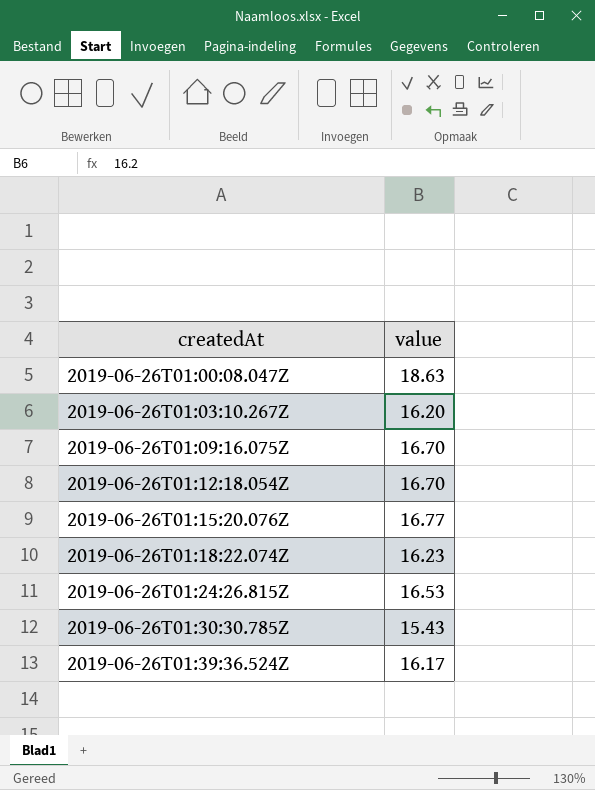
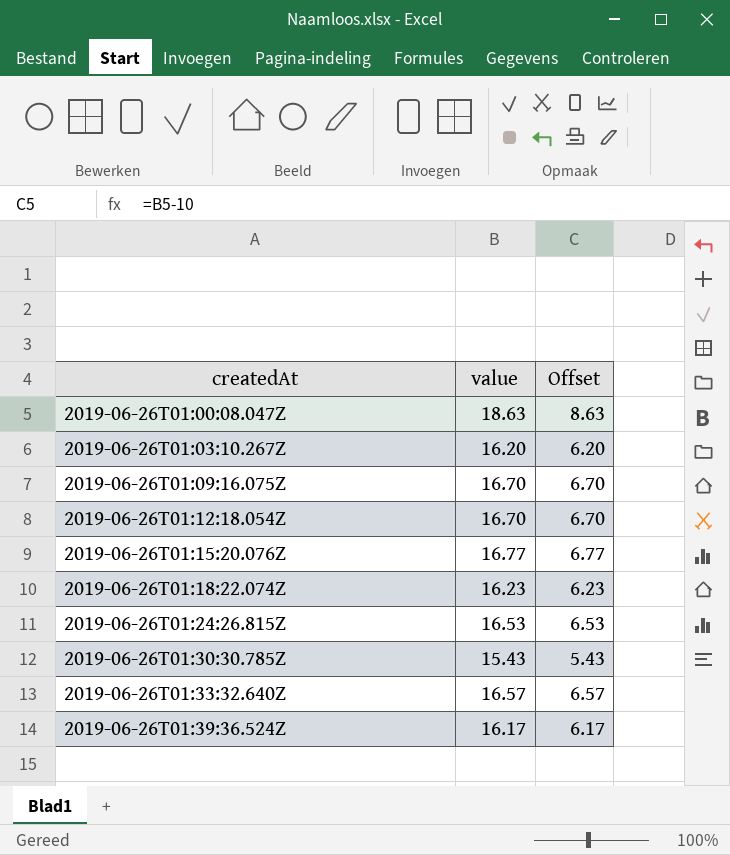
column Offset | formula: none -> [value] - 10
row 2019-06-26T01:33:32.640Z: none -> 16.57 | 6.57

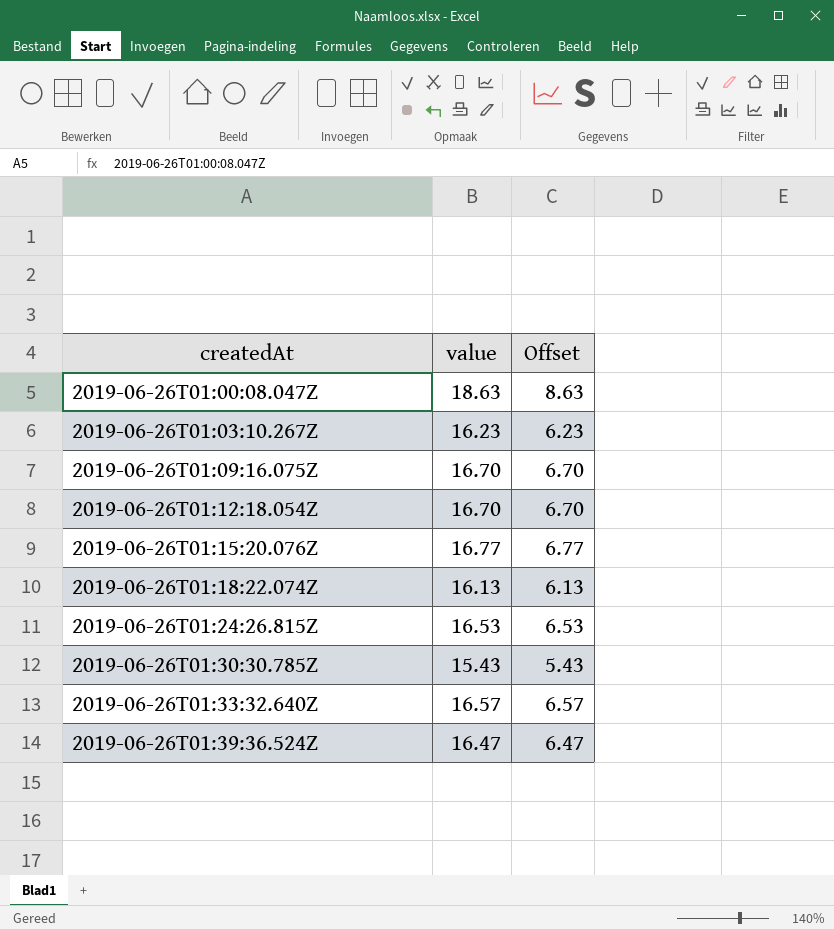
2019-06-26T01:03:10.267Z | value: 16.20 -> 16.23
2019-06-26T01:03:10.267Z | Offset: 6.20 -> 6.23
2019-06-26T01:18:22.074Z | value: 16.23 -> 16.13
2019-06-26T01:18:22.074Z | Offset: 6.23 -> 6.13
2019-06-26T01:39:36.524Z | value: 16.17 -> 16.47
2019-06-26T01:39:36.524Z | Offset: 6.17 -> 6.47

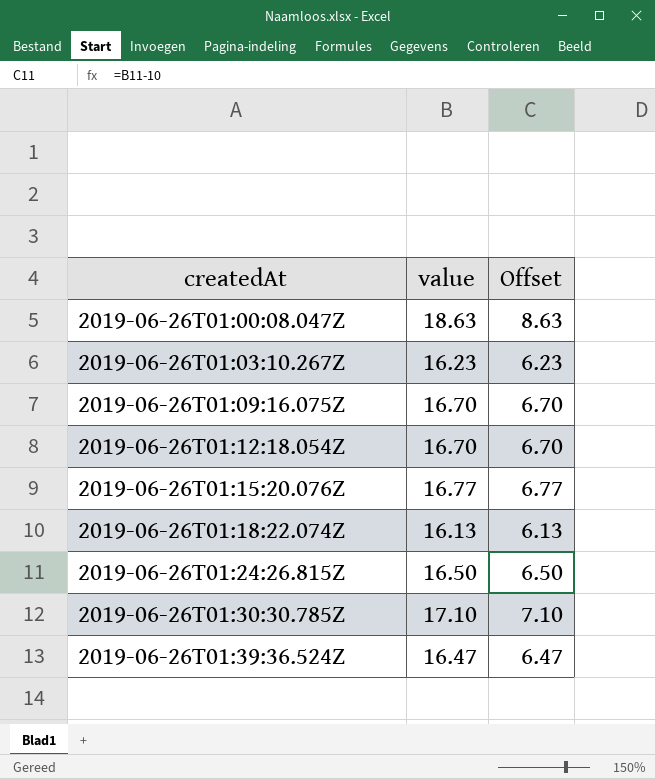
row 2019-06-26T01:33:32.640Z: 16.57 | 6.57 -> none
2019-06-26T01:24:26.815Z | value: 16.53 -> 16.50
2019-06-26T01:24:26.815Z | Offset: 6.53 -> 6.50
2019-06-26T01:30:30.785Z | value: 15.43 -> 17.10
2019-06-26T01:30:30.785Z | Offset: 5.43 -> 7.10

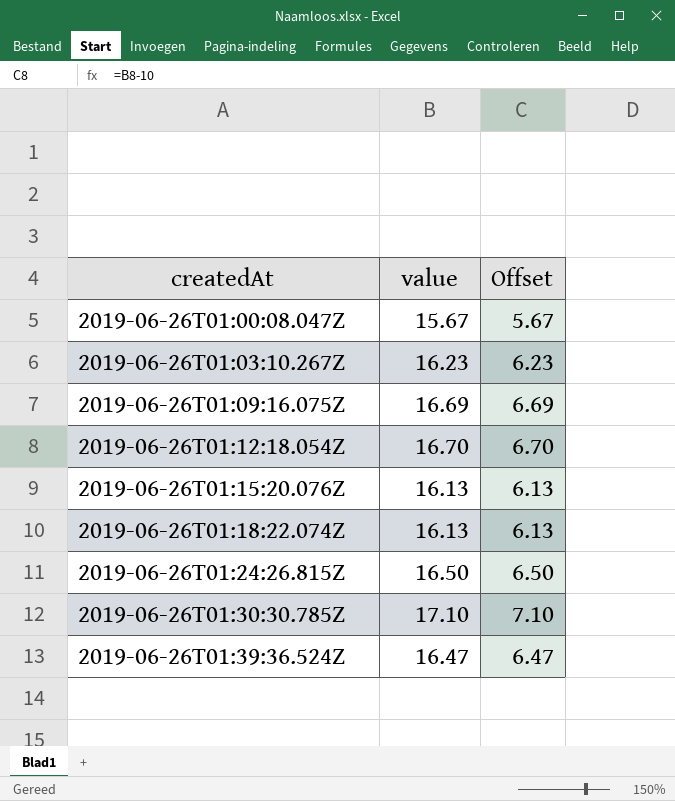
2019-06-26T01:00:08.047Z | value: 18.63 -> 15.67
2019-06-26T01:00:08.047Z | Offset: 8.63 -> 5.67
2019-06-26T01:09:16.075Z | value: 16.70 -> 16.69
2019-06-26T01:09:16.075Z | Offset: 6.70 -> 6.69
2019-06-26T01:15:20.076Z | value: 16.77 -> 16.13
2019-06-26T01:15:20.076Z | Offset: 6.77 -> 6.13

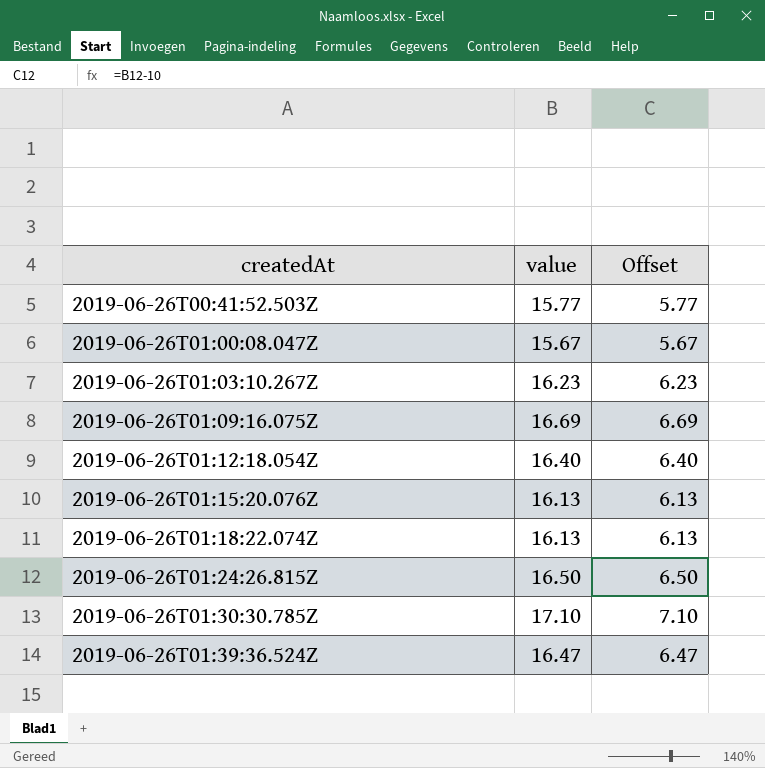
row 2019-06-26T00:41:52.503Z: none -> 15.77 | 5.77
2019-06-26T01:12:18.054Z | value: 16.70 -> 16.40
2019-06-26T01:12:18.054Z | Offset: 6.70 -> 6.40

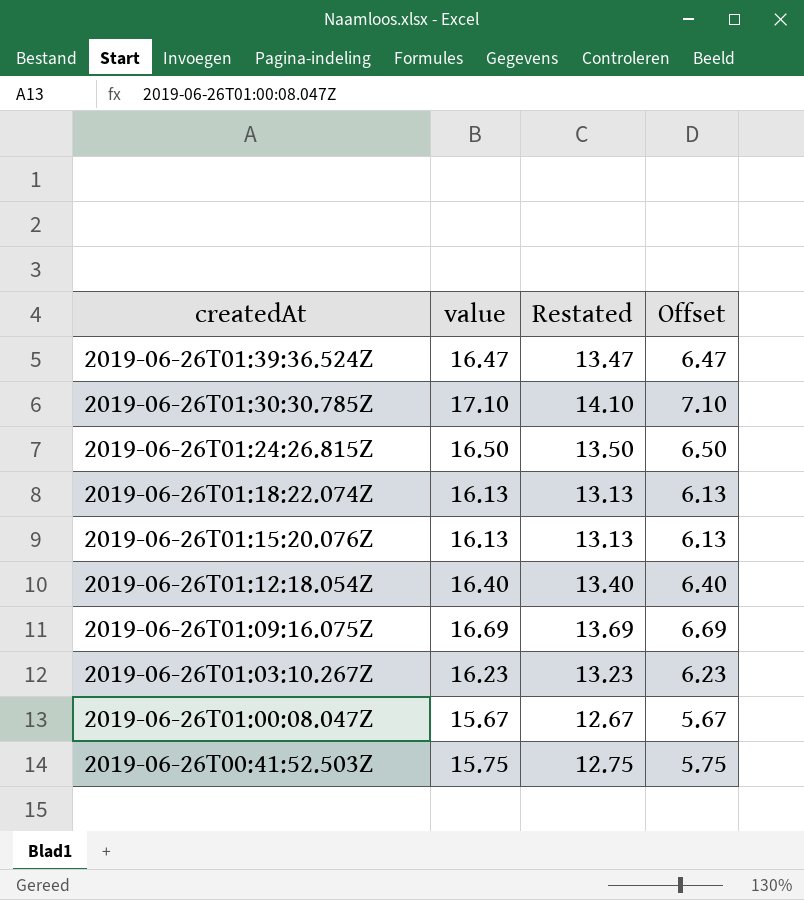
row order: createdAt ascending -> createdAt descending
column Restated | formula: none -> [value] - 3
2019-06-26T00:41:52.503Z | value: 15.77 -> 15.75
2019-06-26T00:41:52.503Z | Offset: 5.77 -> 5.75

